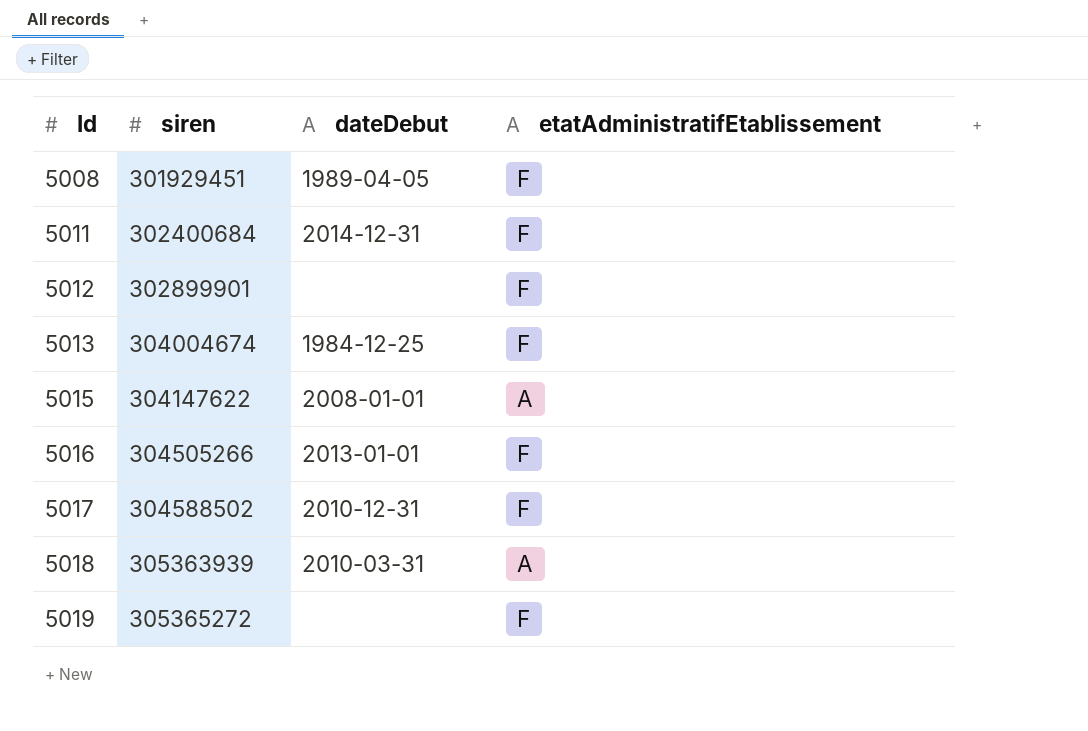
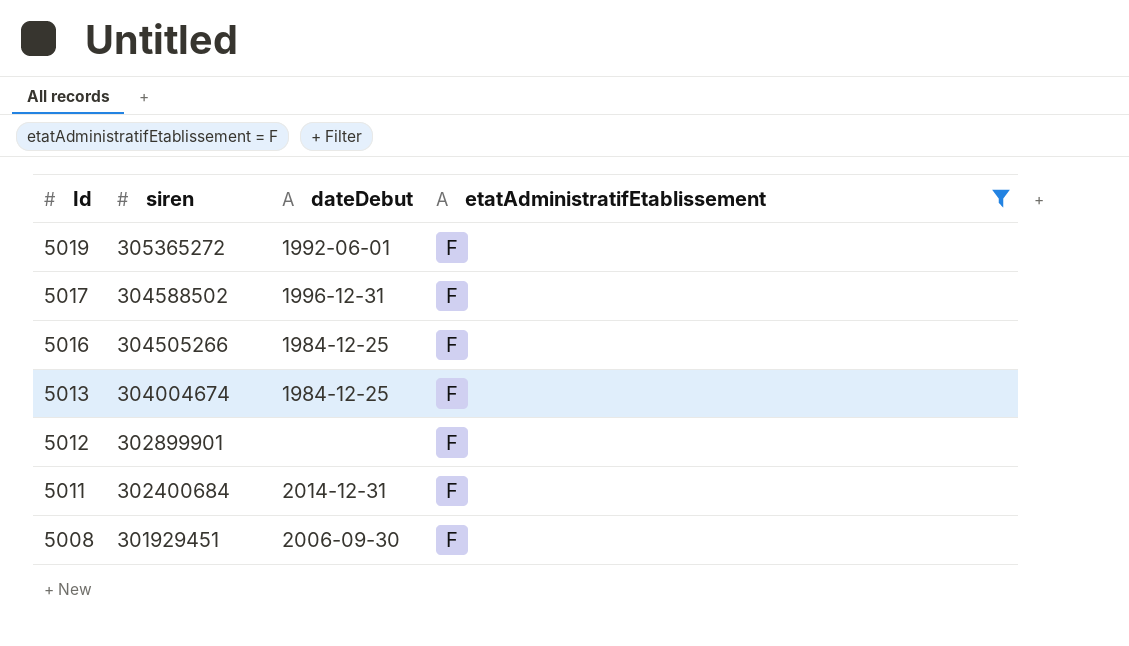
filter: none -> etatAdministratifEtablissement = F
row order: Id ascending -> Id descending
5019 | dateDebut: none -> 1992-06-01
5017 | dateDebut: 2010-12-31 -> 1996-12-31
5016 | dateDebut: 2013-01-01 -> 1984-12-25
5008 | dateDebut: 1989-04-05 -> 2006-09-30

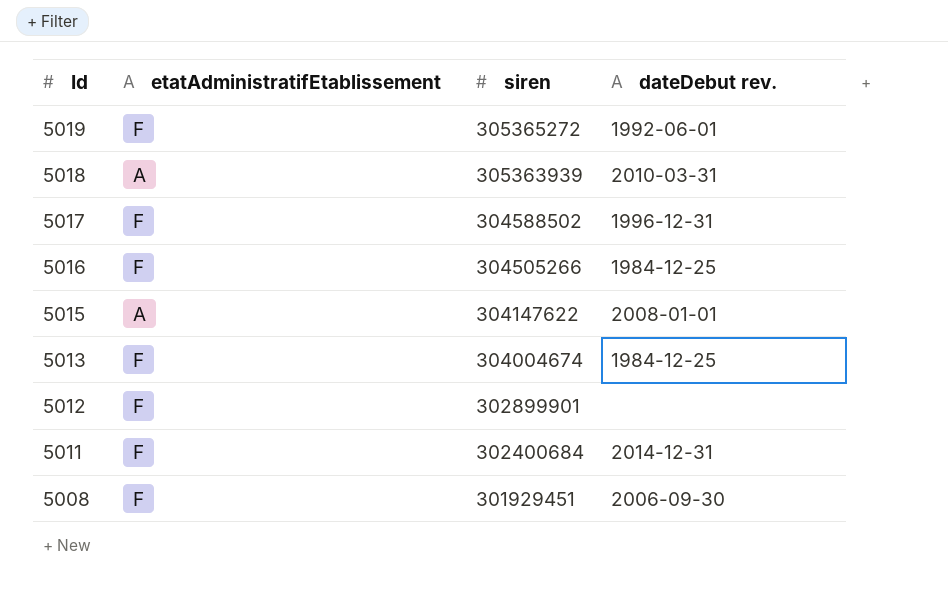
filter: etatAdministratifEtablissement = F -> none
column etatAdministratifEtablissement | position: 4 -> 2
column name: dateDebut -> dateDebut rev.

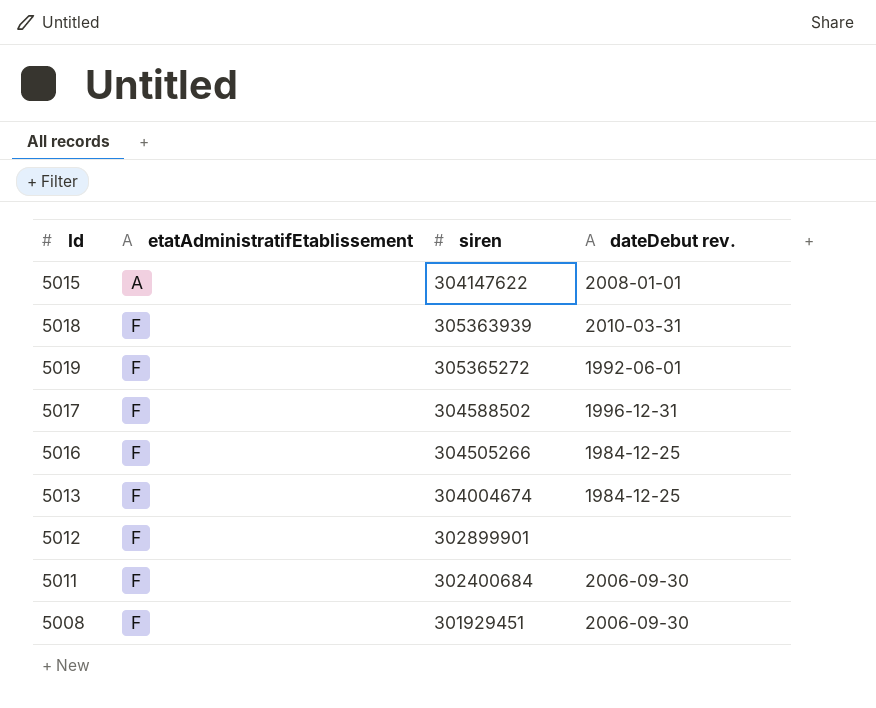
row order: Id descending -> etatAdministratifEtablissement ascending
5018 | etatAdministratifEtablissement: A -> F
5011 | dateDebut rev.: 2014-12-31 -> 2006-09-30

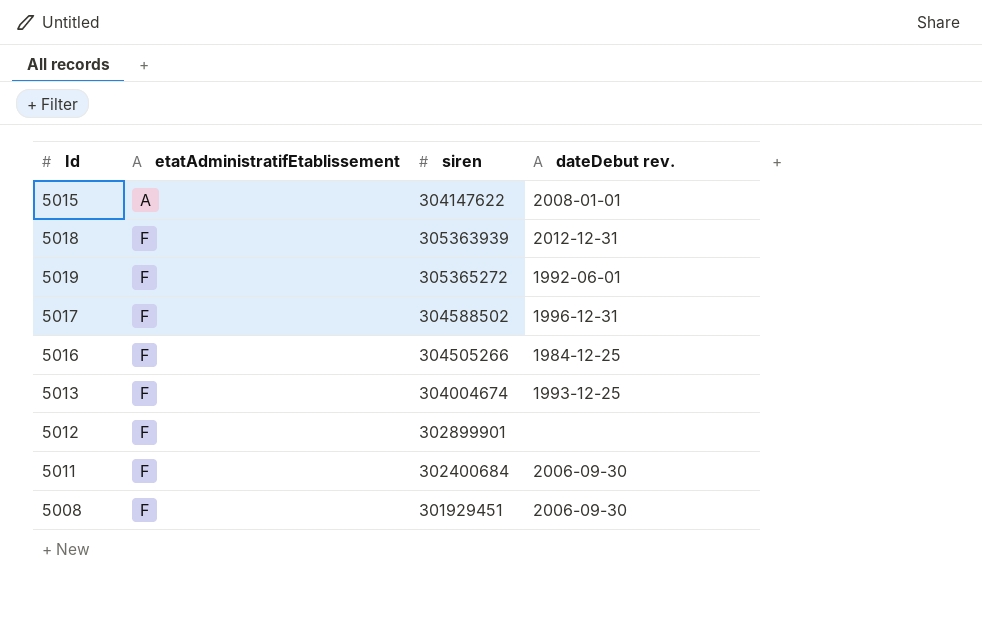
5018 | dateDebut rev.: 2010-03-31 -> 2012-12-31
5013 | dateDebut rev.: 1984-12-25 -> 1993-12-25

